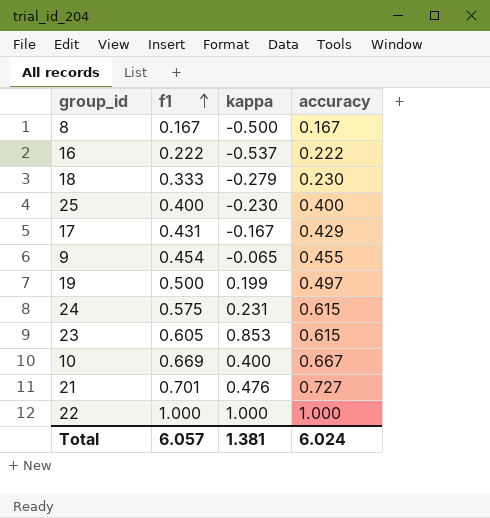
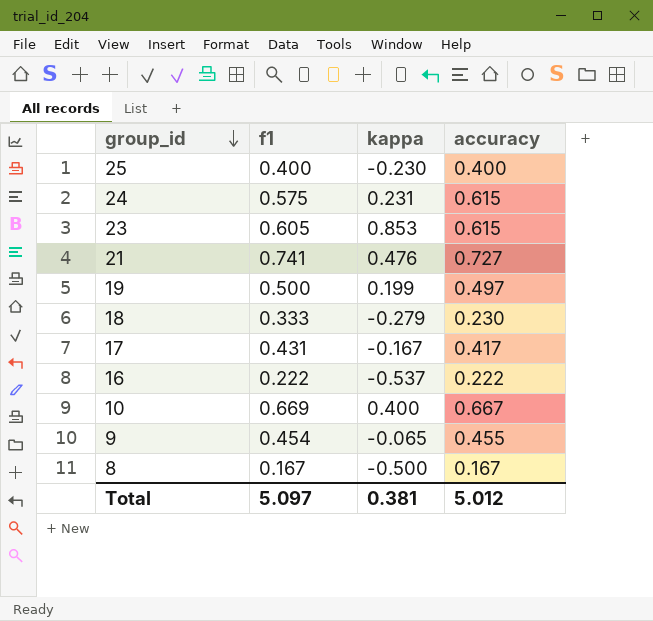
row order: f1 ascending -> group_id descending
row 22: 1.000 | 1.000 | 1.000 -> none
21 | f1: 0.701 -> 0.741
17 | accuracy: 0.429 -> 0.417
Total | f1: 6.057 -> 5.097
Total | kappa: 1.381 -> 0.381
Total | accuracy: 6.024 -> 5.012

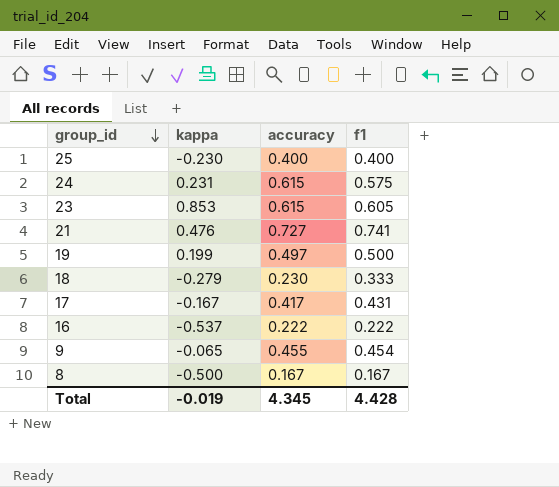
column f1 | position: 2 -> 4
row 10: 0.669 | 0.400 | 0.667 -> none
Total | kappa: 0.381 -> -0.019
Total | accuracy: 5.012 -> 4.345
Total | f1: 5.097 -> 4.428

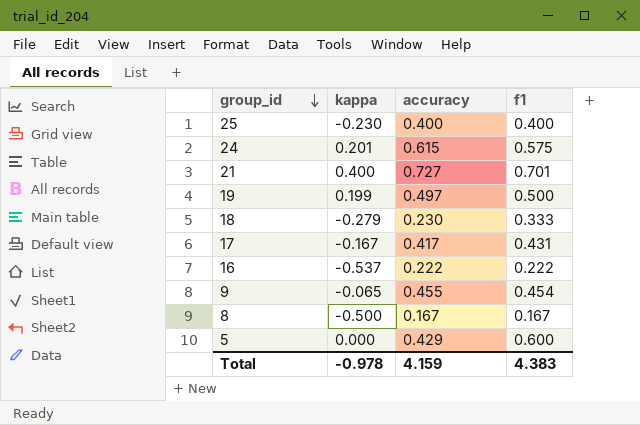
row 23: 0.853 | 0.615 | 0.605 -> none
24 | kappa: 0.231 -> 0.201
21 | kappa: 0.476 -> 0.400
21 | f1: 0.741 -> 0.701
row 5: none -> 0.000 | 0.429 | 0.600
Total | kappa: -0.019 -> -0.978
Total | accuracy: 4.345 -> 4.159
Total | f1: 4.428 -> 4.383

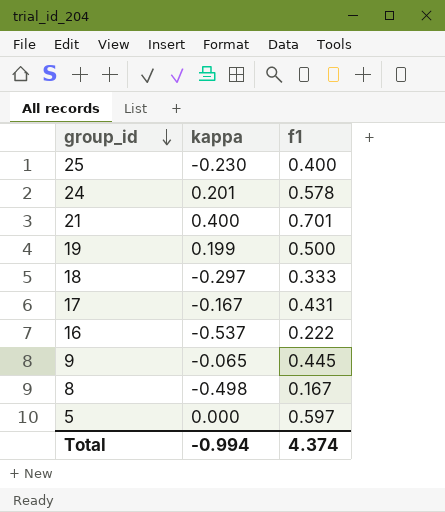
column accuracy | position: 3 -> none
24 | f1: 0.575 -> 0.578
18 | kappa: -0.279 -> -0.297
9 | f1: 0.454 -> 0.445
8 | kappa: -0.500 -> -0.498
5 | f1: 0.600 -> 0.597
Total | kappa: -0.978 -> -0.994
Total | f1: 4.383 -> 4.374

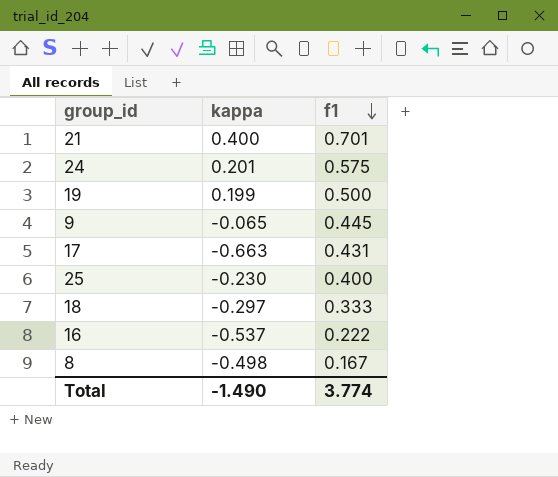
row order: group_id descending -> f1 descending
row 5: 0.000 | 0.597 -> none
24 | f1: 0.578 -> 0.575
17 | kappa: -0.167 -> -0.663
Total | kappa: -0.994 -> -1.490
Total | f1: 4.374 -> 3.774

